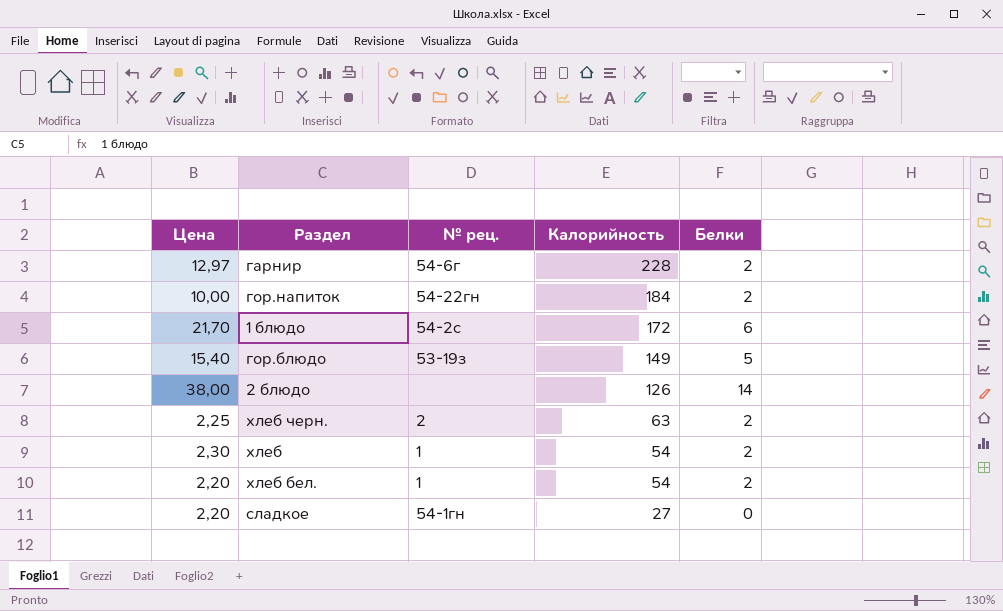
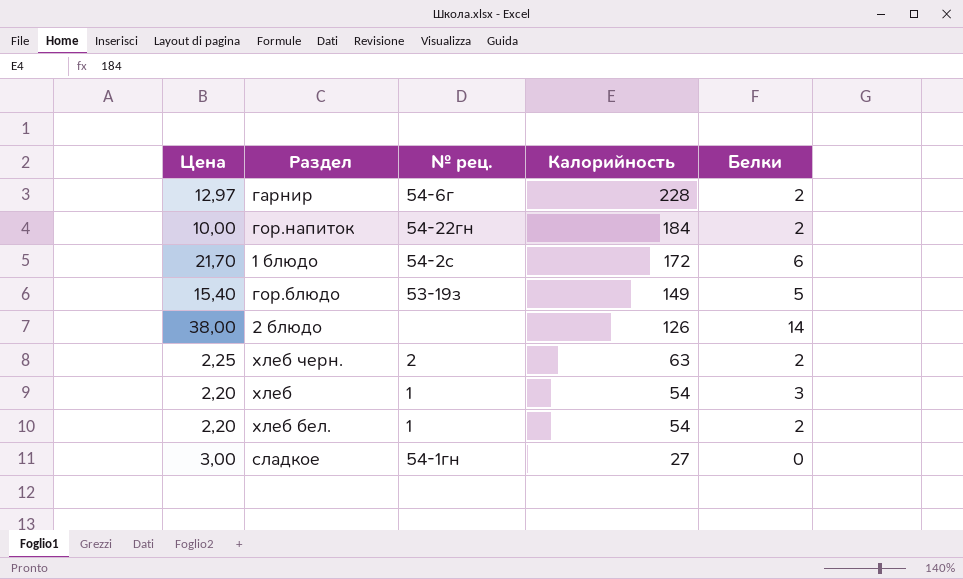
хлеб | Цена: 2,30 -> 2,20
хлеб | Белки: 2 -> 3
сладкое | Цена: 2,20 -> 3,00

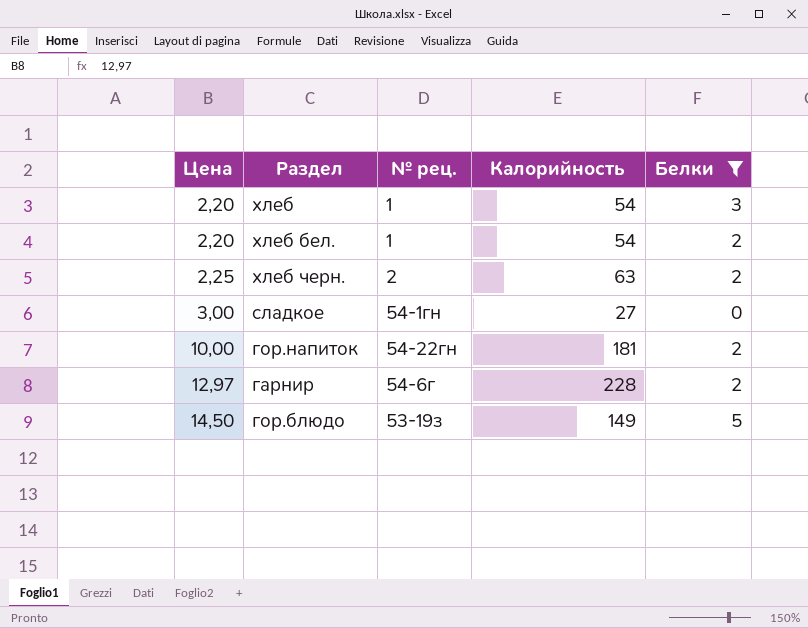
filter: none -> Белки <= 5
row order: Калорийность descending -> Цена ascending
гор.напиток | Калорийность: 184 -> 181
гор.блюдо | Цена: 15,40 -> 14,50

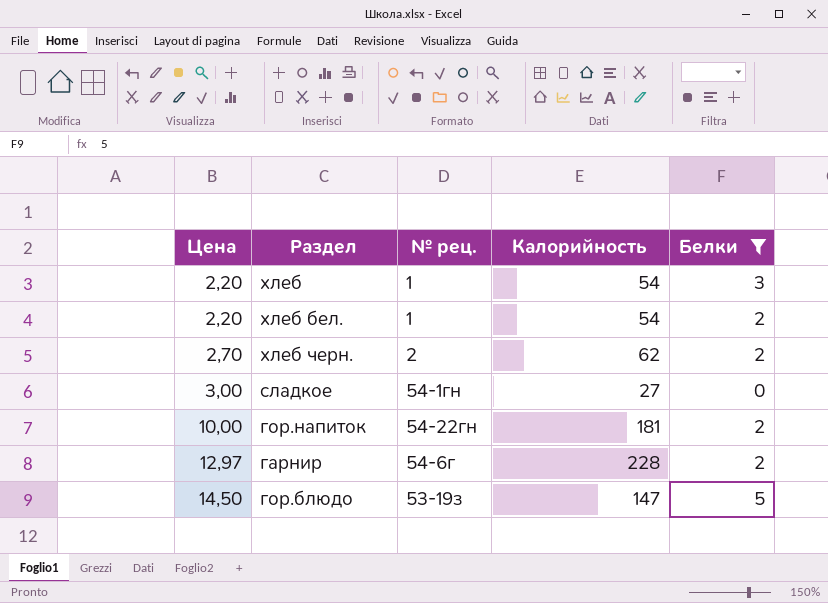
хлеб черн. | Цена: 2,25 -> 2,70
хлеб черн. | Калорийность: 63 -> 62
гор.блюдо | Калорийность: 149 -> 147

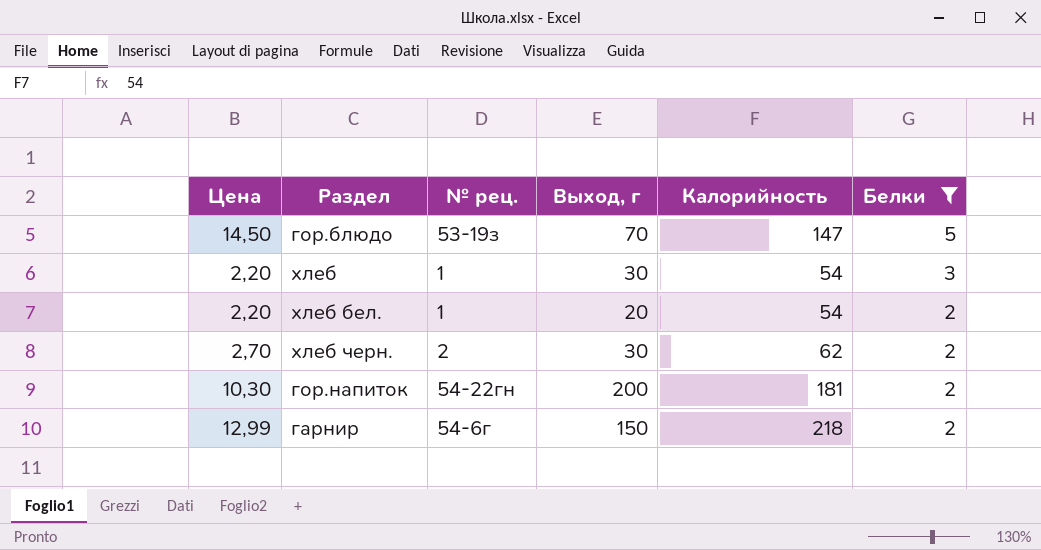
row order: Цена ascending -> Белки descending
column Выход, г | position: none -> 4
row сладкое: 3,00 | 54-1гн | 27 | 0 -> none
гор.напиток | Цена: 10,00 -> 10,30
гарнир | Цена: 12,97 -> 12,99
гарнир | Калорийность: 228 -> 218

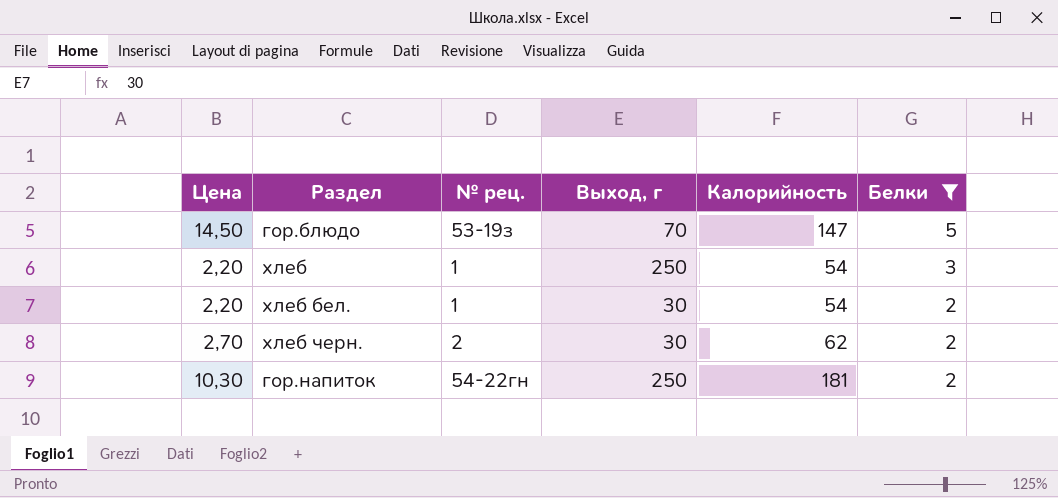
row гарнир: 12,99 | 54-6г | 150 | 218 | 2 -> none
хлеб | Выход, г: 30 -> 250
хлеб бел. | Выход, г: 20 -> 30
гор.напиток | Выход, г: 200 -> 250

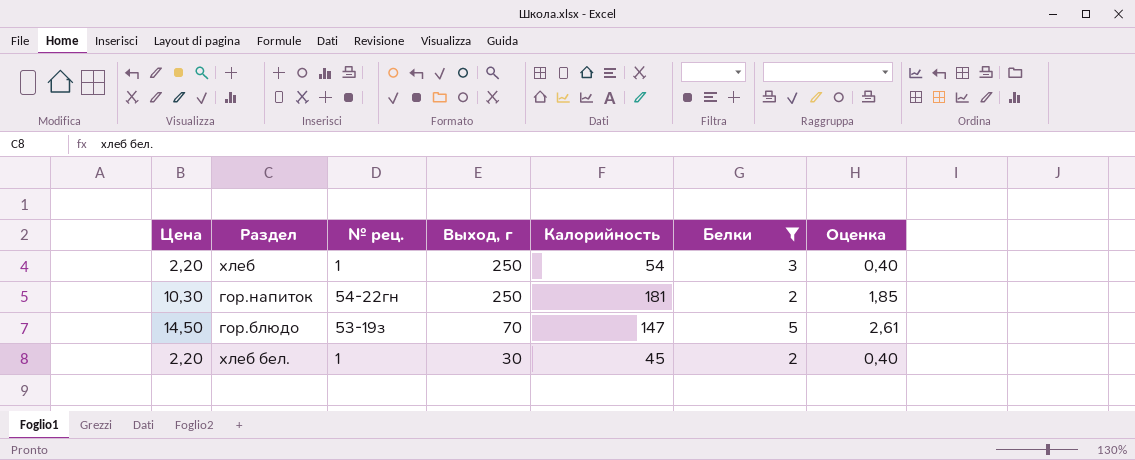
row order: Белки descending -> Выход, г descending
column Оценка | formula: none -> [Цена] * 0,18
row хлеб черн.: 2,70 | 2 | 30 | 62 | 2 -> none
хлеб бел. | Калорийность: 54 -> 45

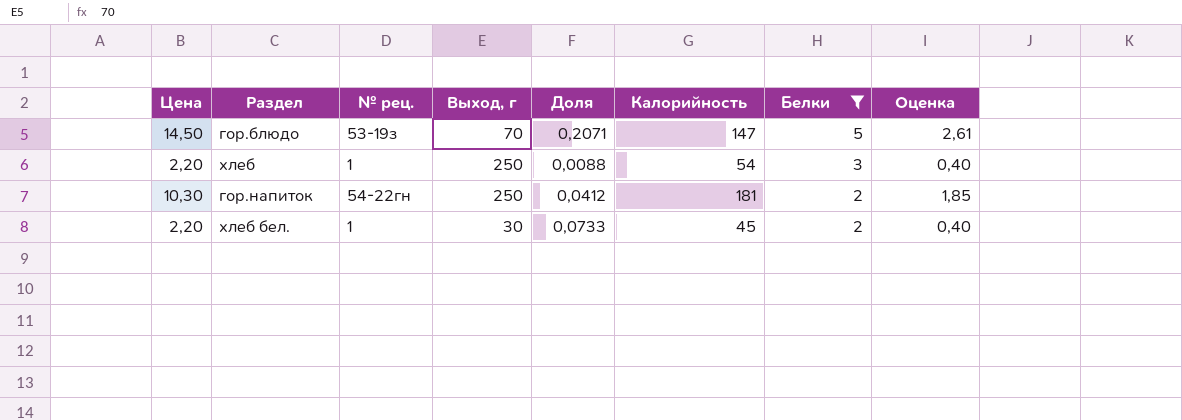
row order: Выход, г descending -> Белки descending
column Доля | formula: none -> [Цена] / [Выход, г]

